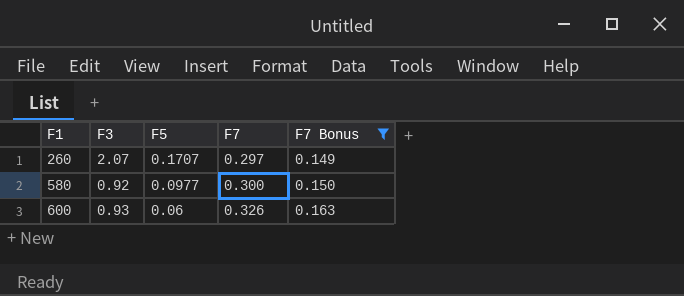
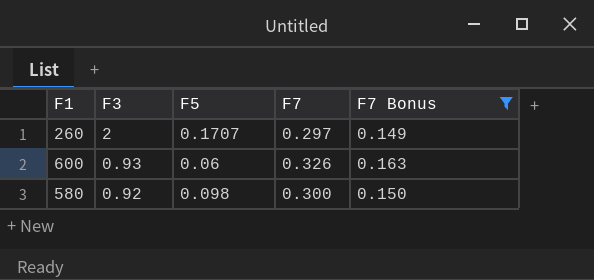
row order: F1 ascending -> F3 descending
260 | F3: 2.07 -> 2
580 | F5: 0.0977 -> 0.098

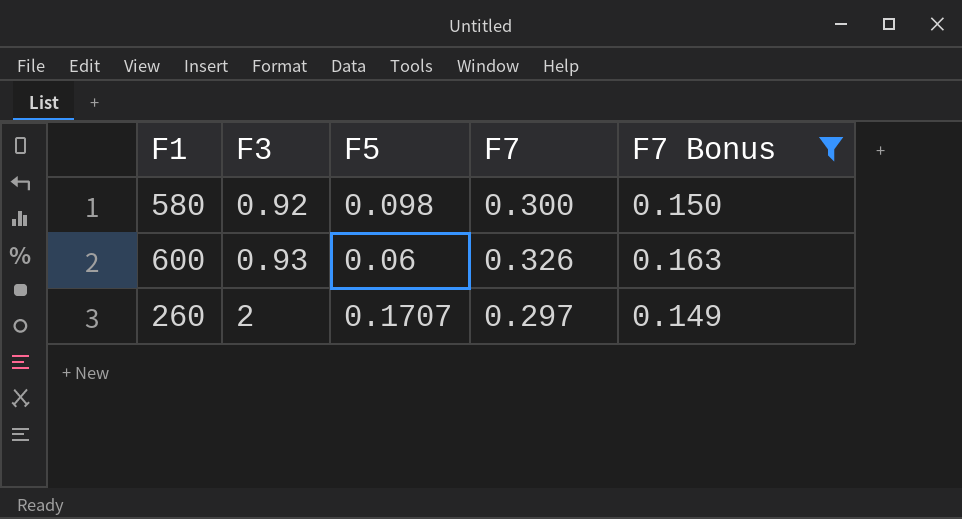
row order: F3 descending -> F3 ascending

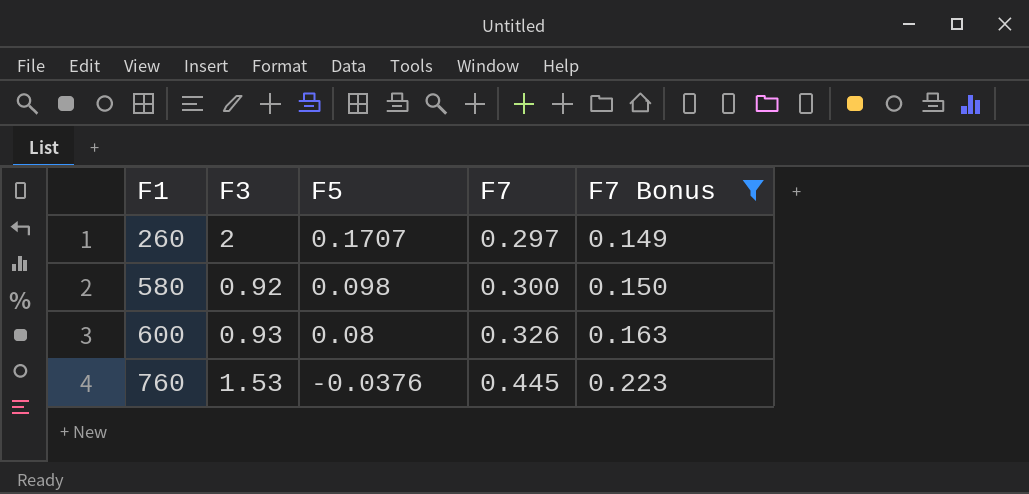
row order: F3 ascending -> F1 ascending
600 | F5: 0.06 -> 0.08
row 760: none -> 1.53 | -0.0376 | 0.445 | 0.223

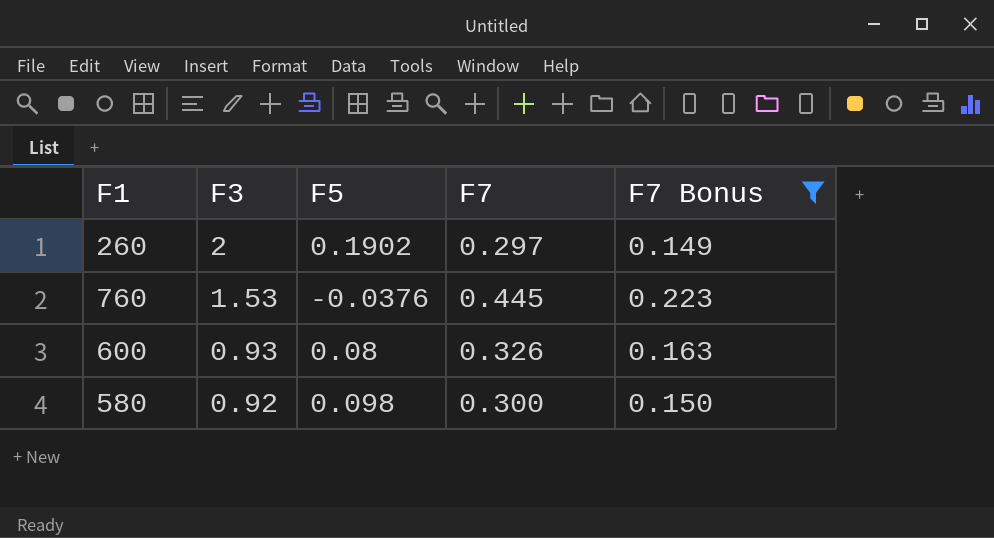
row order: F1 ascending -> F3 descending
260 | F5: 0.1707 -> 0.1902

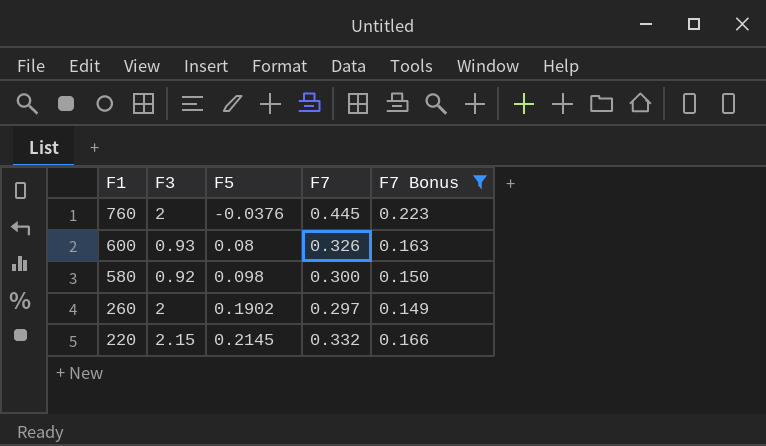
row order: F3 descending -> F1 descending
760 | F3: 1.53 -> 2
row 220: none -> 2.15 | 0.2145 | 0.332 | 0.166

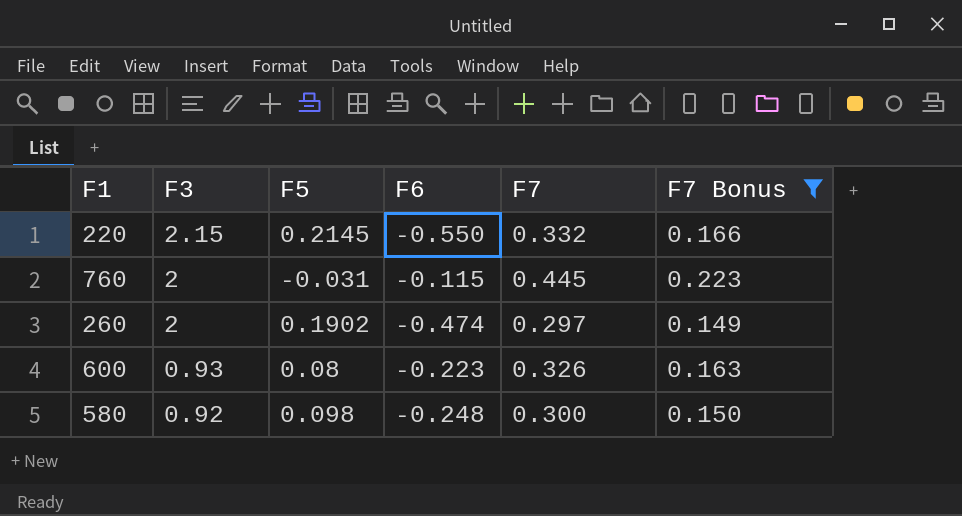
row order: F1 descending -> F3 descending
column F6 | position: none -> 4
760 | F5: -0.0376 -> -0.031

